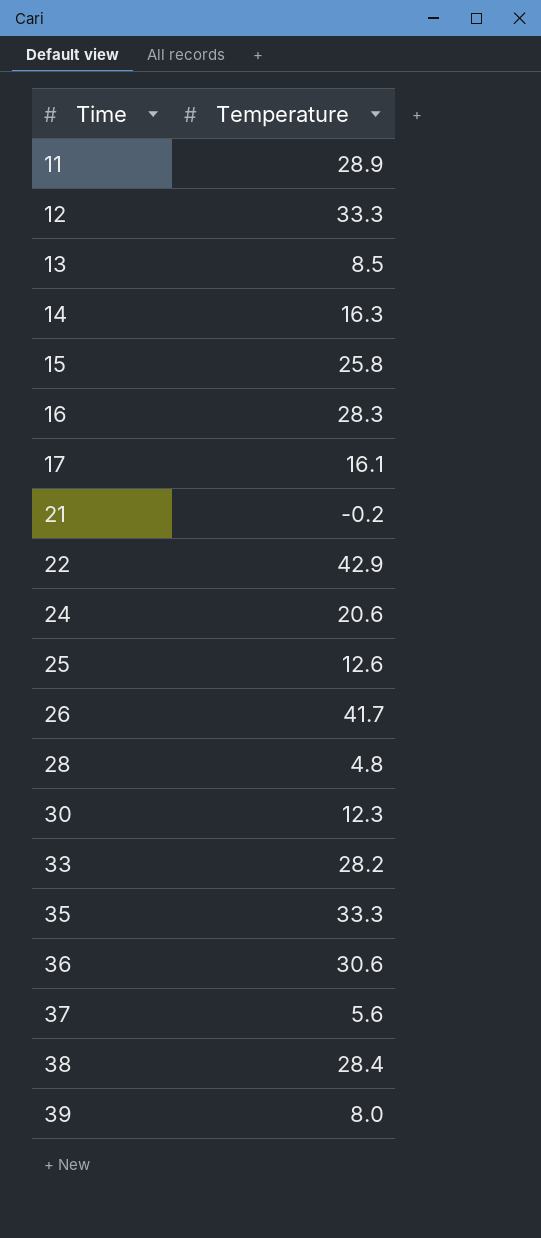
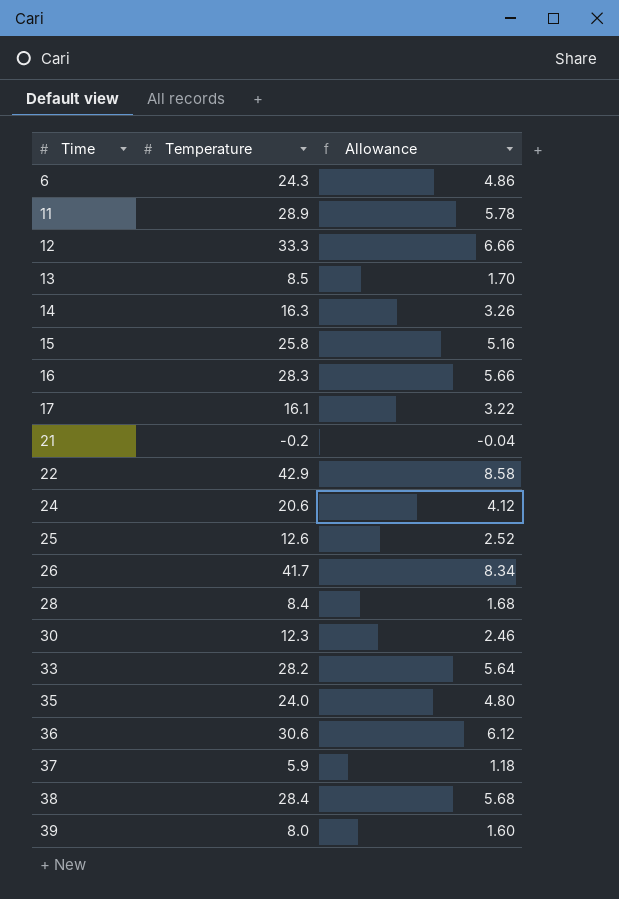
column Allowance | formula: none -> [Temperature] * 0.2
row 6: none -> 24.3 | 4.86
28 | Temperature: 4.8 -> 8.4
35 | Temperature: 33.3 -> 24.0
37 | Temperature: 5.6 -> 5.9

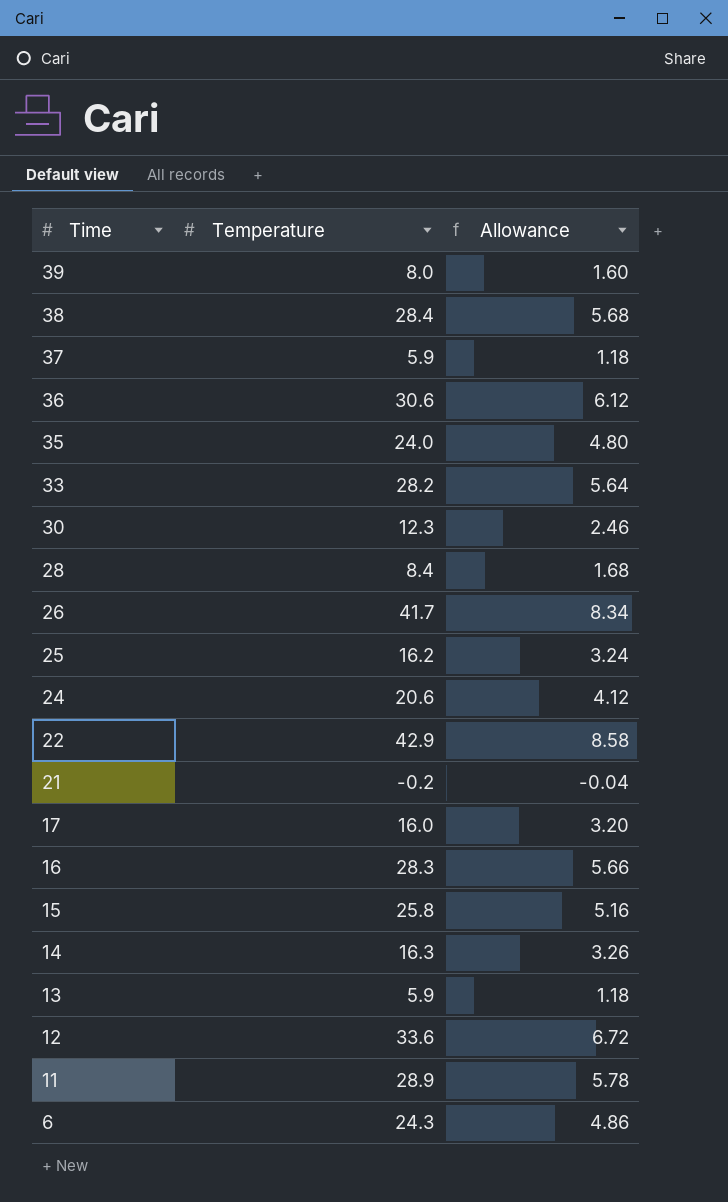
row order: Time ascending -> Time descending
25 | Temperature: 12.6 -> 16.2
25 | Allowance: 2.52 -> 3.24
17 | Temperature: 16.1 -> 16.0
17 | Allowance: 3.22 -> 3.20
13 | Temperature: 8.5 -> 5.9
13 | Allowance: 1.70 -> 1.18
12 | Temperature: 33.3 -> 33.6
12 | Allowance: 6.66 -> 6.72

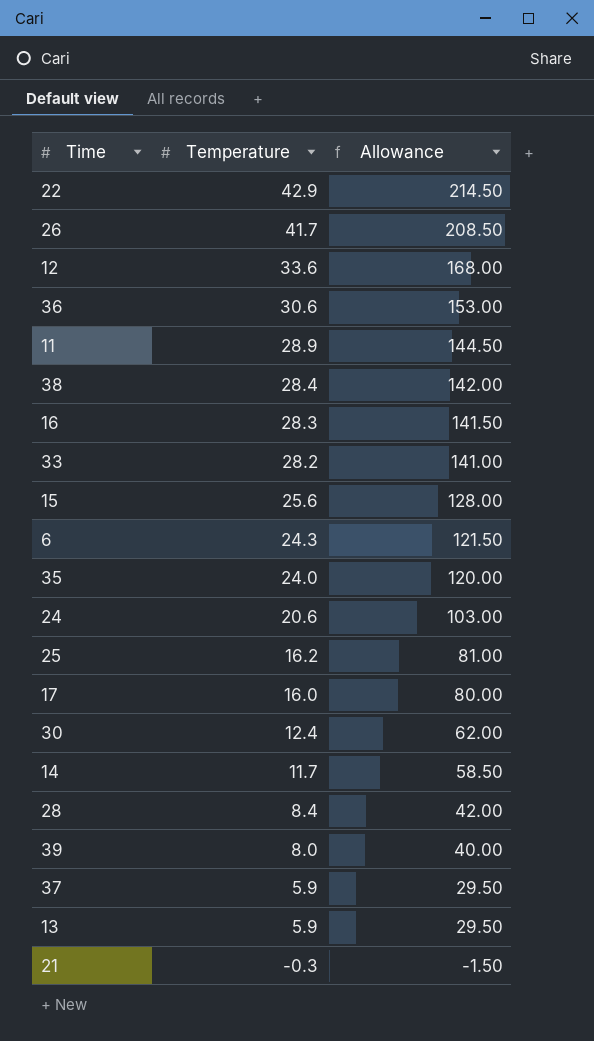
row order: Time descending -> Temperature descending
column Allowance | formula: [Temperature] * 0.2 -> [Temperature] * 5
15 | Temperature: 25.8 -> 25.6
30 | Temperature: 12.3 -> 12.4
14 | Temperature: 16.3 -> 11.7
21 | Temperature: -0.2 -> -0.3

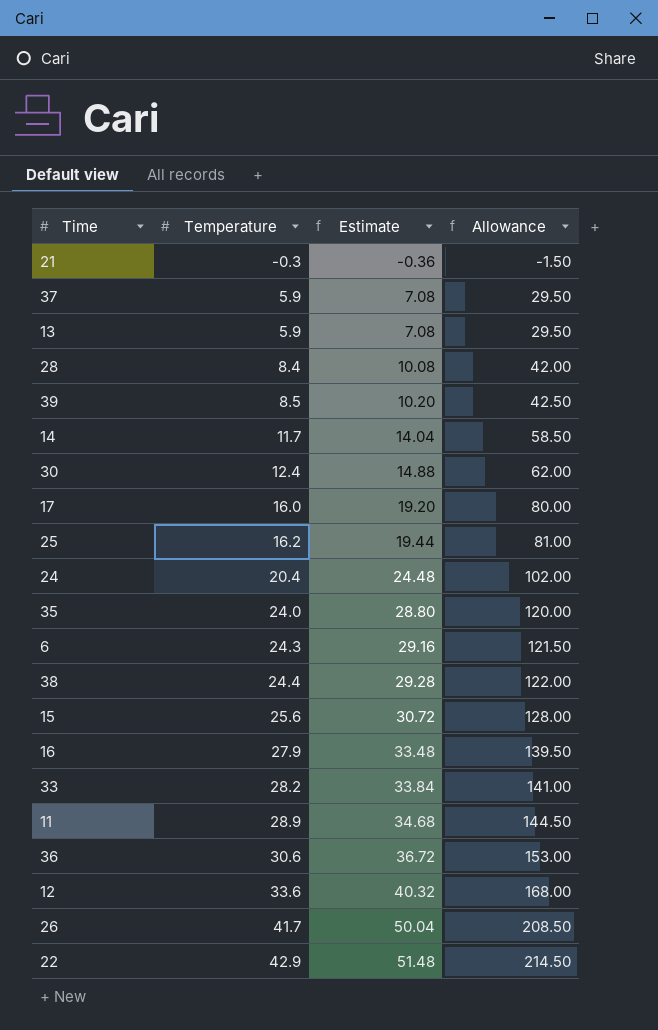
row order: Temperature descending -> Temperature ascending
column Estimate | formula: none -> [Temperature] * 1.2
39 | Temperature: 8.0 -> 8.5
39 | Allowance: 40.00 -> 42.50
24 | Temperature: 20.6 -> 20.4
24 | Allowance: 103.00 -> 102.00
38 | Temperature: 28.4 -> 24.4
38 | Allowance: 142.00 -> 122.00
16 | Temperature: 28.3 -> 27.9
16 | Allowance: 141.50 -> 139.50

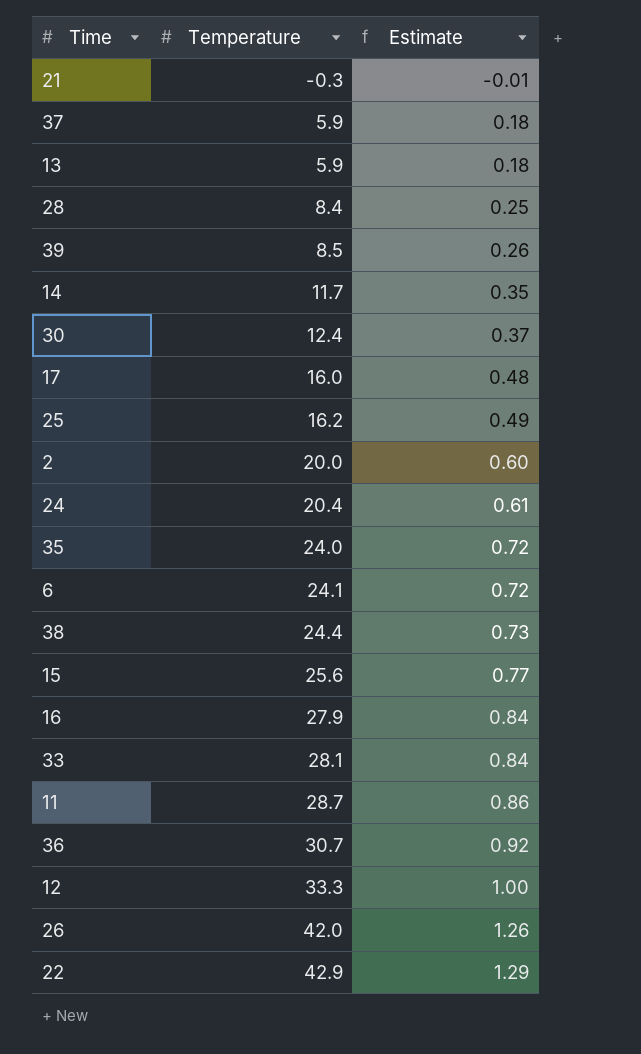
column Allowance | formula: [Temperature] * 5 -> none
column Estimate | formula: [Temperature] * 1.2 -> [Temperature] * 0.03
row 2: none -> 20.0 | 0.60
6 | Temperature: 24.3 -> 24.1
33 | Temperature: 28.2 -> 28.1
11 | Temperature: 28.9 -> 28.7
36 | Temperature: 30.6 -> 30.7
12 | Temperature: 33.6 -> 33.3
26 | Temperature: 41.7 -> 42.0

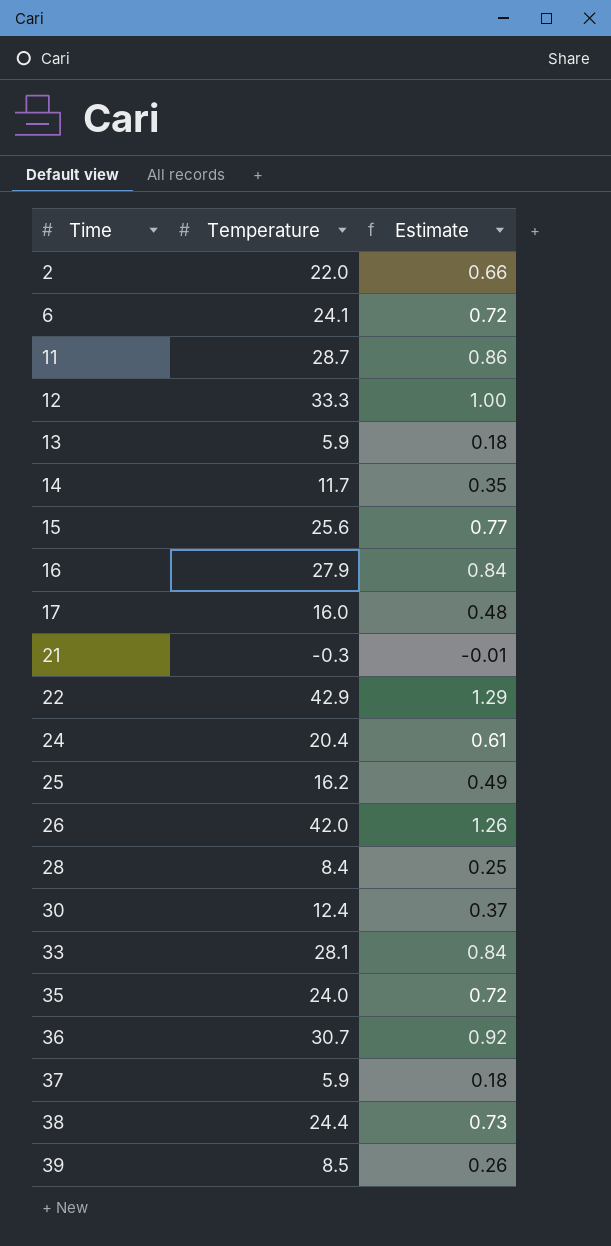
row order: Temperature ascending -> Time ascending
2 | Temperature: 20.0 -> 22.0
2 | Estimate: 0.60 -> 0.66

